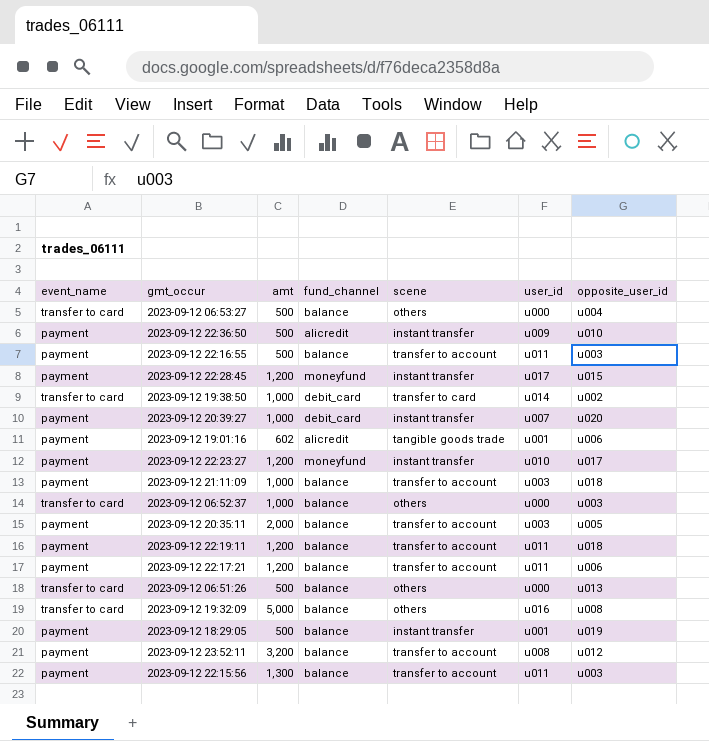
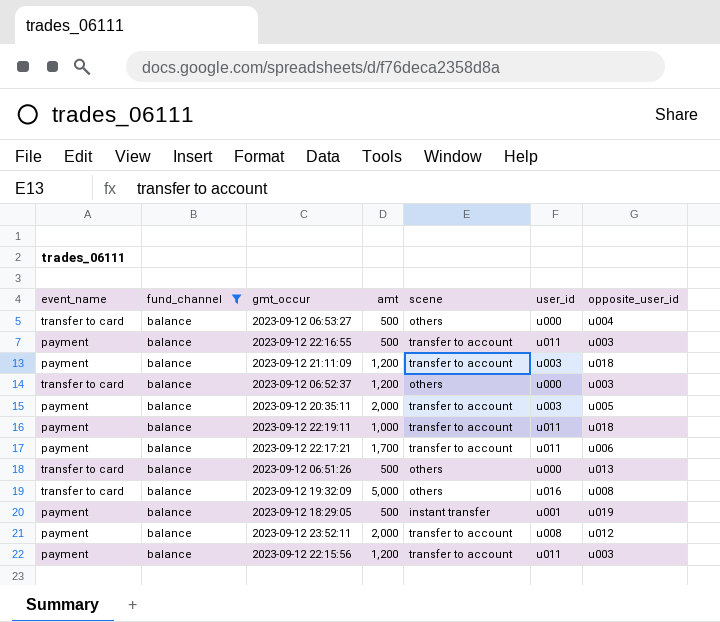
filter: none -> fund_channel = balance
column fund_channel | position: 4 -> 2
2023-09-12 21:11:09 | amt: 1,000 -> 1,200
2023-09-12 06:52:37 | amt: 1,000 -> 1,200
2023-09-12 22:19:11 | amt: 1,200 -> 1,000
2023-09-12 22:17:21 | amt: 1,200 -> 1,700
2023-09-12 23:52:11 | amt: 3,200 -> 2,000
2023-09-12 22:15:56 | amt: 1,300 -> 1,200

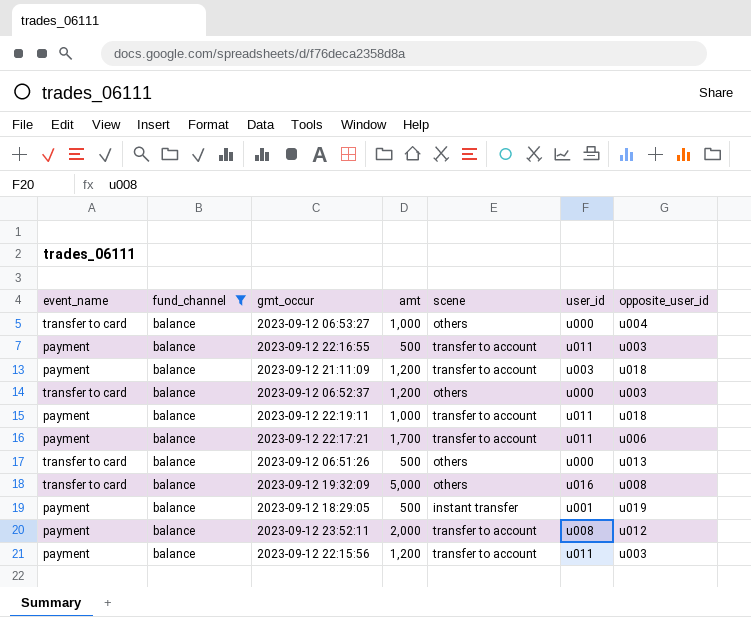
row 2023-09-12 20:35:11: payment | balance | 2,000 | transfer to account | u003 | u005 -> none
2023-09-12 06:53:27 | amt: 500 -> 1,000

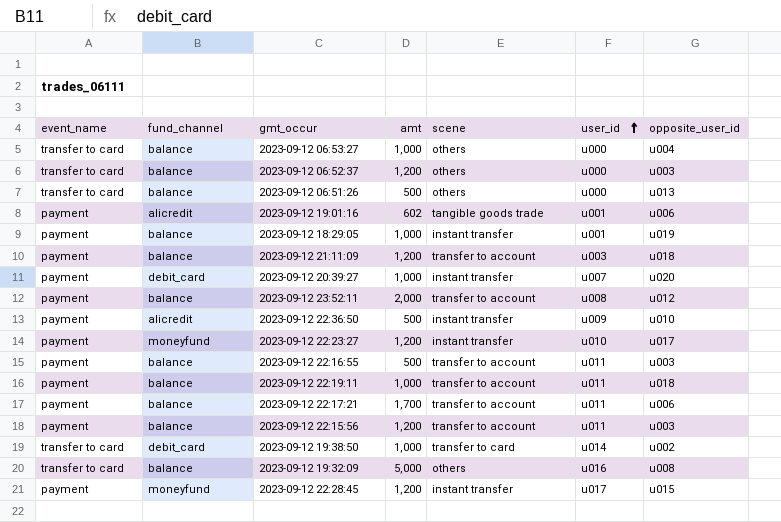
filter: fund_channel = balance -> none
row order: none -> user_id ascending
2023-09-12 18:29:05 | amt: 500 -> 1,000

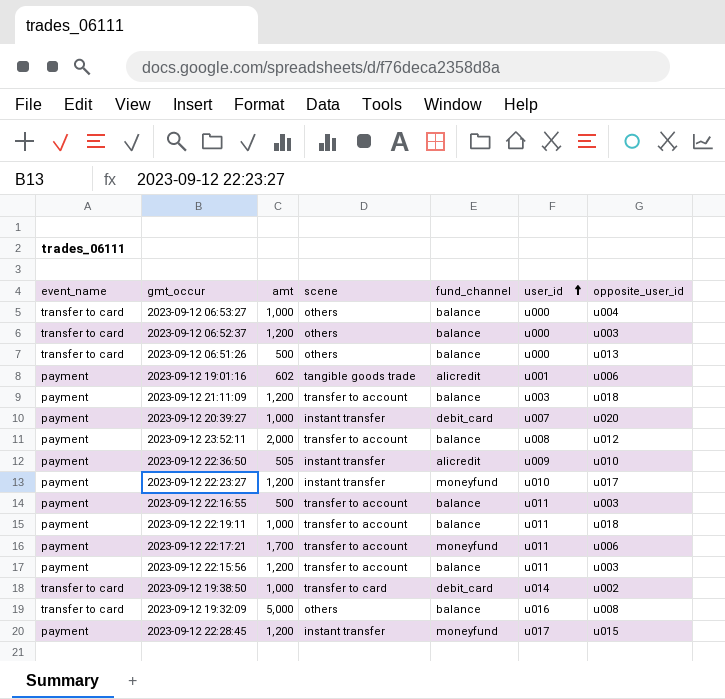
column fund_channel | position: 2 -> 5
row 2023-09-12 18:29:05: payment | balance | 1,000 | instant transfer | u001 | u019 -> none
2023-09-12 22:36:50 | amt: 500 -> 505
2023-09-12 22:17:21 | fund_channel: balance -> moneyfund

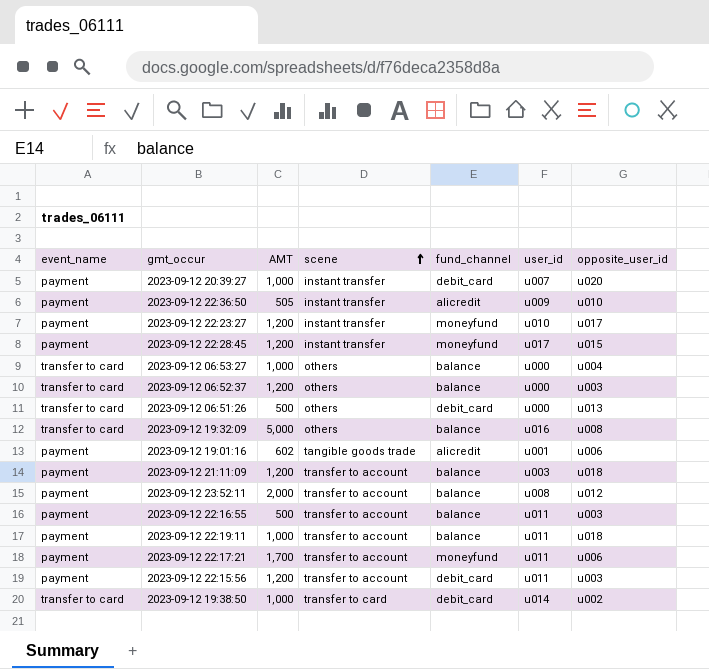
row order: user_id ascending -> scene ascending
column name: amt -> AMT
2023-09-12 06:51:26 | fund_channel: balance -> debit_card
2023-09-12 22:15:56 | fund_channel: balance -> debit_card

